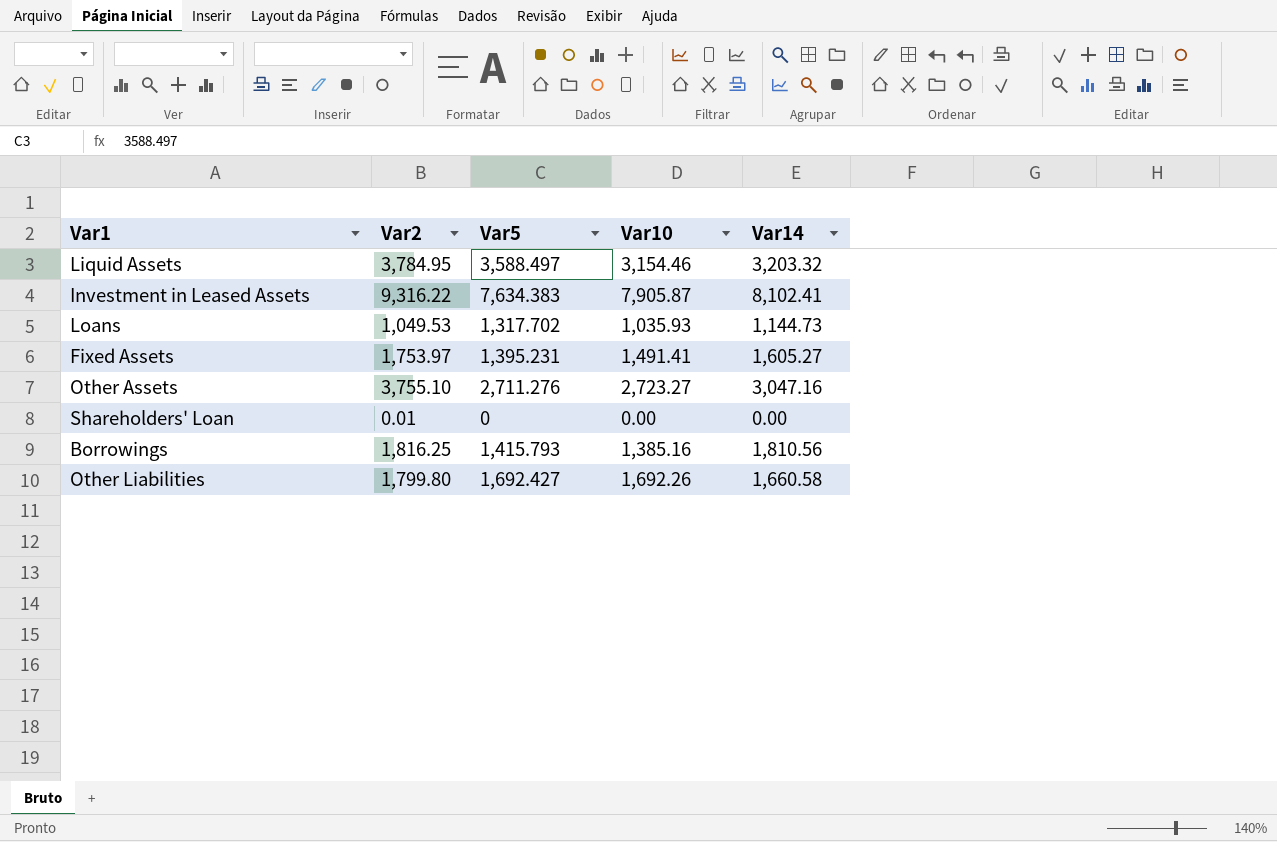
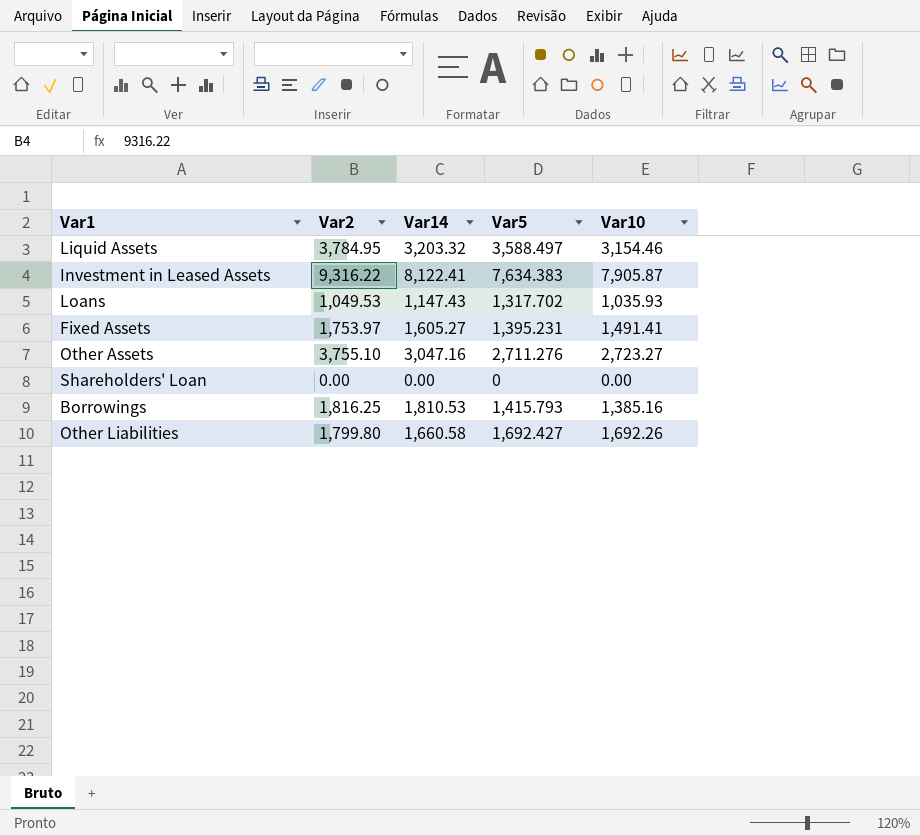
column Var14 | position: 5 -> 3
Investment in Leased Assets | Var14: 8,102.41 -> 8,122.41
Loans | Var14: 1,144.73 -> 1,147.43
Shareholders' Loan | Var2: 0.01 -> 0.00
Borrowings | Var14: 1,810.56 -> 1,810.53

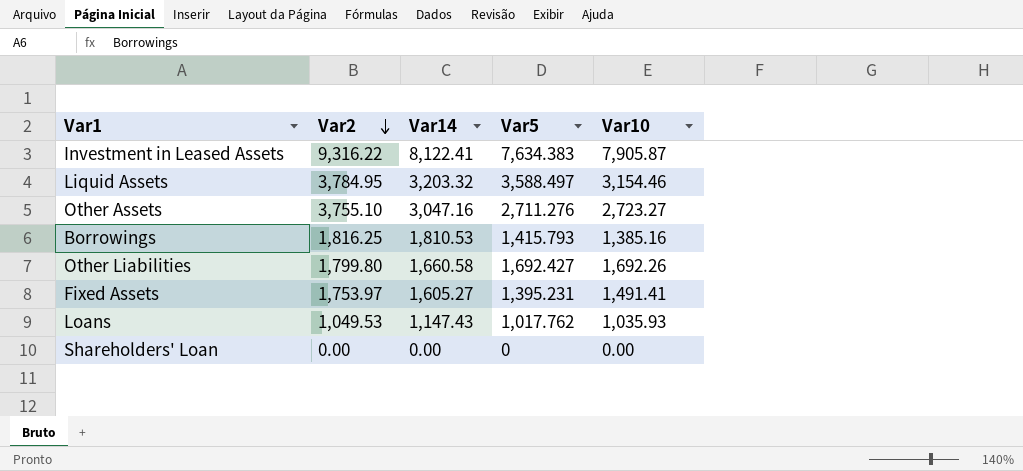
row order: none -> Var2 descending
Loans | Var5: 1,317.702 -> 1,017.762

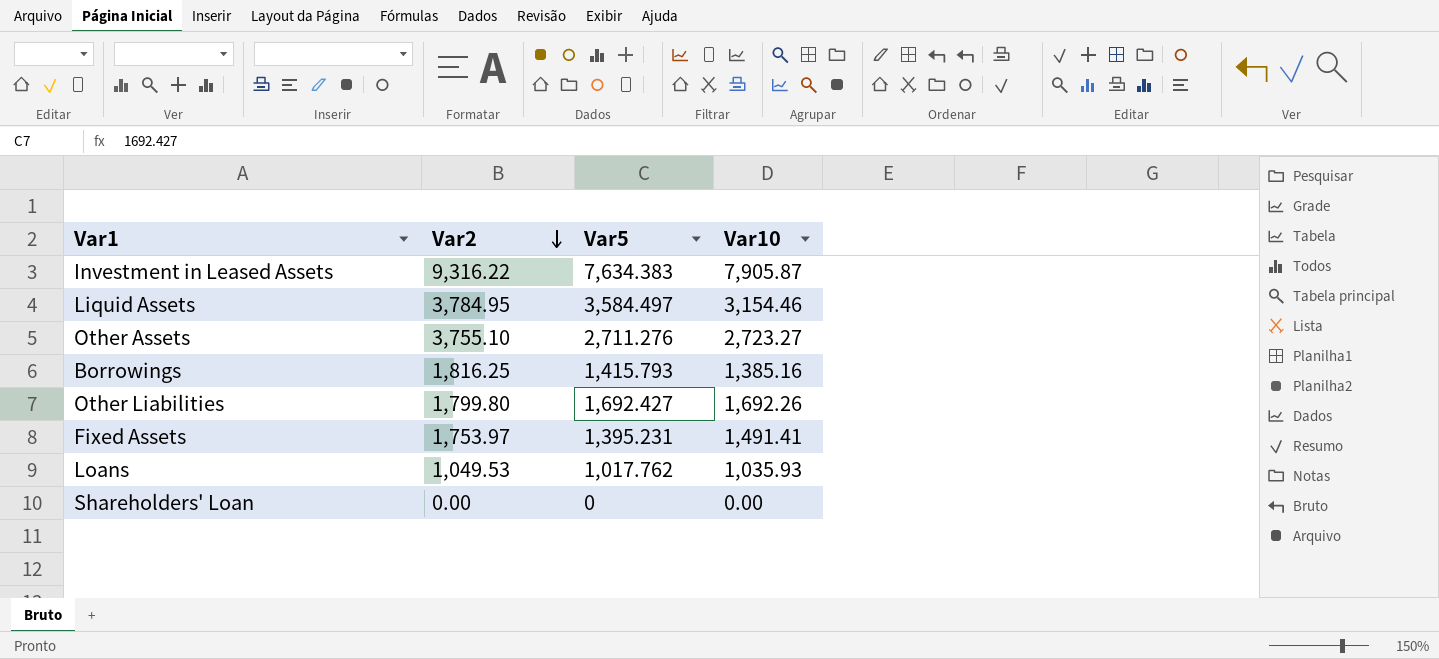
column Var14 | position: 3 -> none
Liquid Assets | Var5: 3,588.497 -> 3,584.497

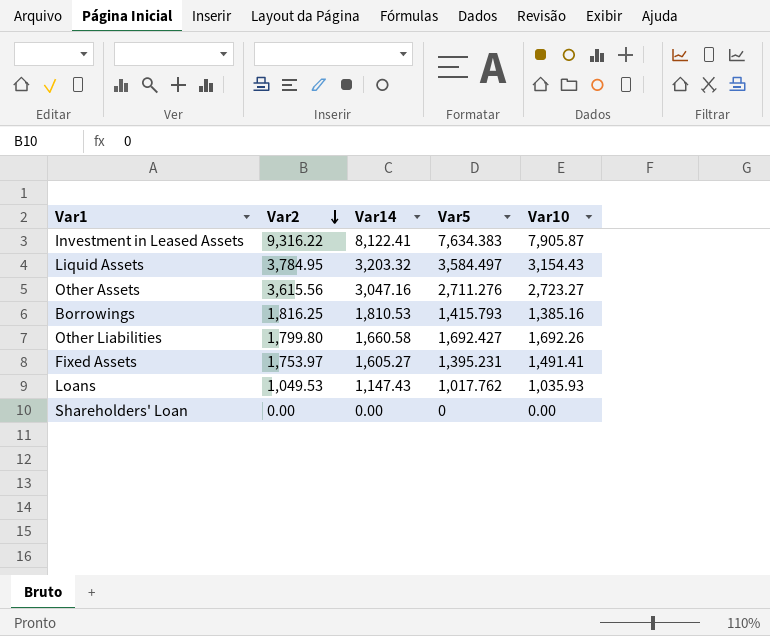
column Var14 | position: none -> 3
Liquid Assets | Var10: 3,154.46 -> 3,154.43
Other Assets | Var2: 3,755.10 -> 3,615.56

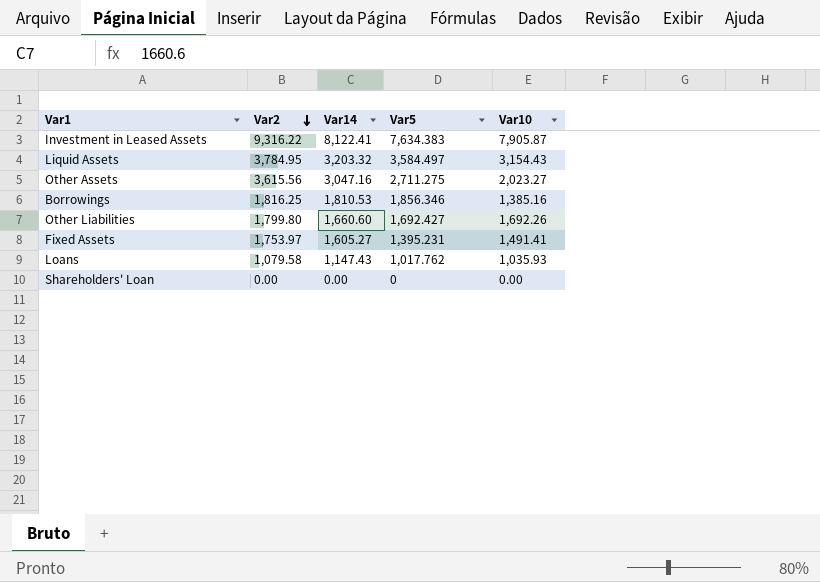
Other Assets | Var5: 2,711.276 -> 2,711.275
Other Assets | Var10: 2,723.27 -> 2,023.27
Borrowings | Var5: 1,415.793 -> 1,856.346
Other Liabilities | Var14: 1,660.58 -> 1,660.60
Loans | Var2: 1,049.53 -> 1,079.58

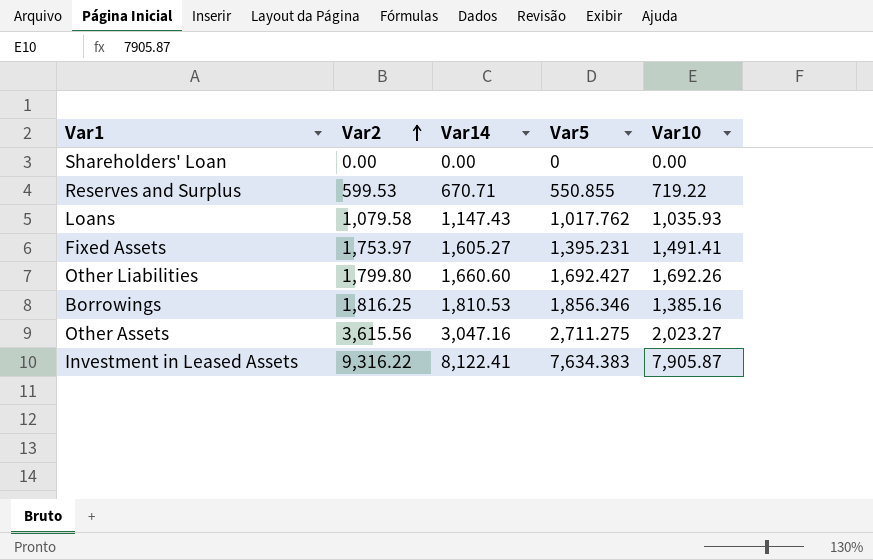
row order: Var2 descending -> Var2 ascending
row Liquid Assets: 3,784.95 | 3,203.32 | 3,584.497 | 3,154.43 -> none
row Reserves and Surplus: none -> 599.53 | 670.71 | 550.855 | 719.22

